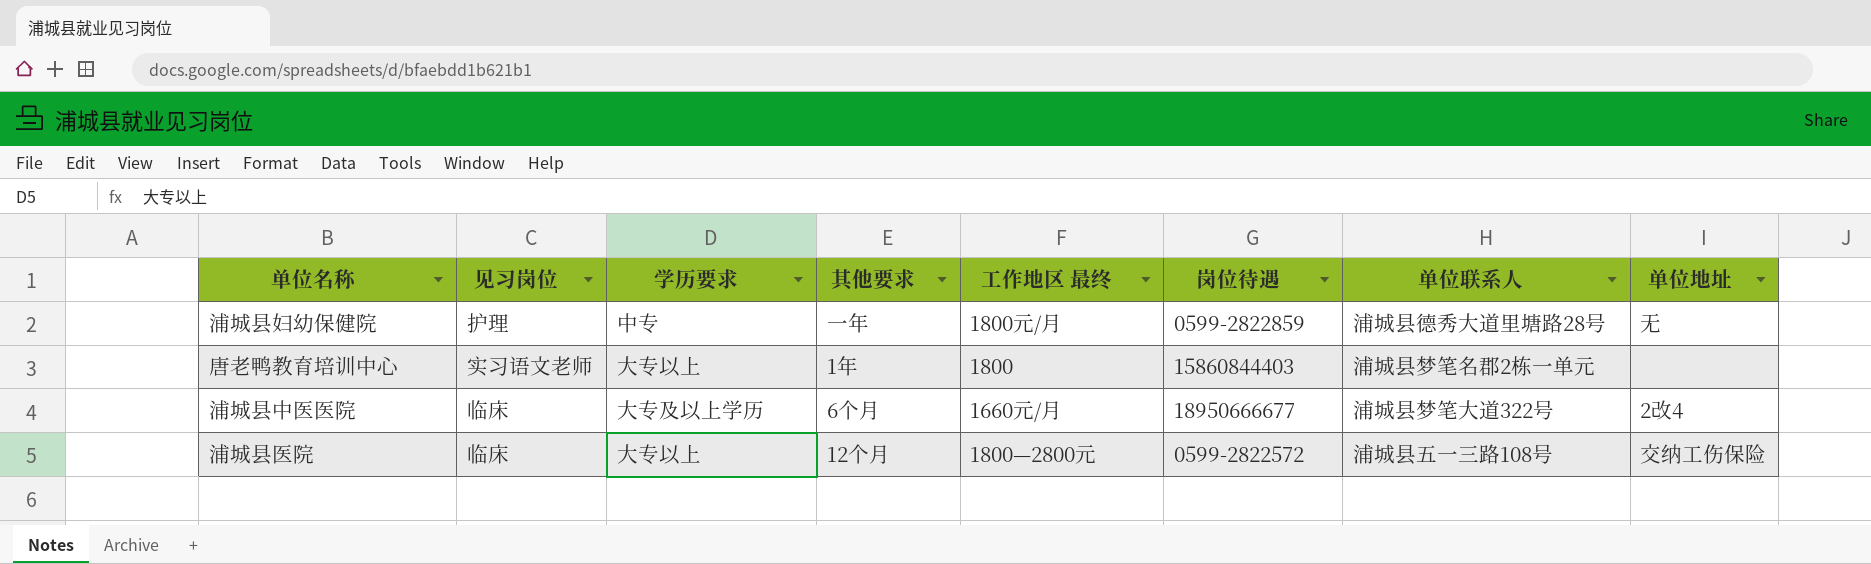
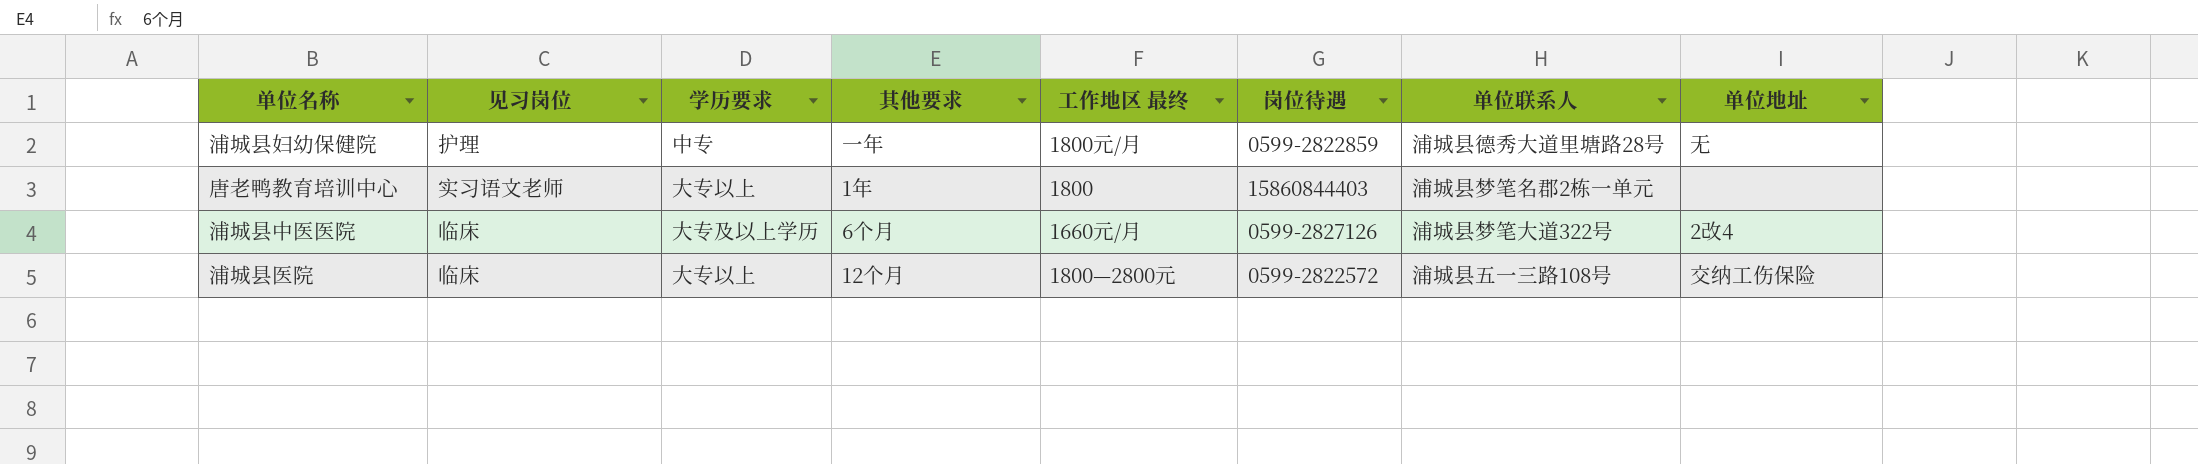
浦城县中医医院 | 岗位待遇: 18950666677 -> 0599-2827126

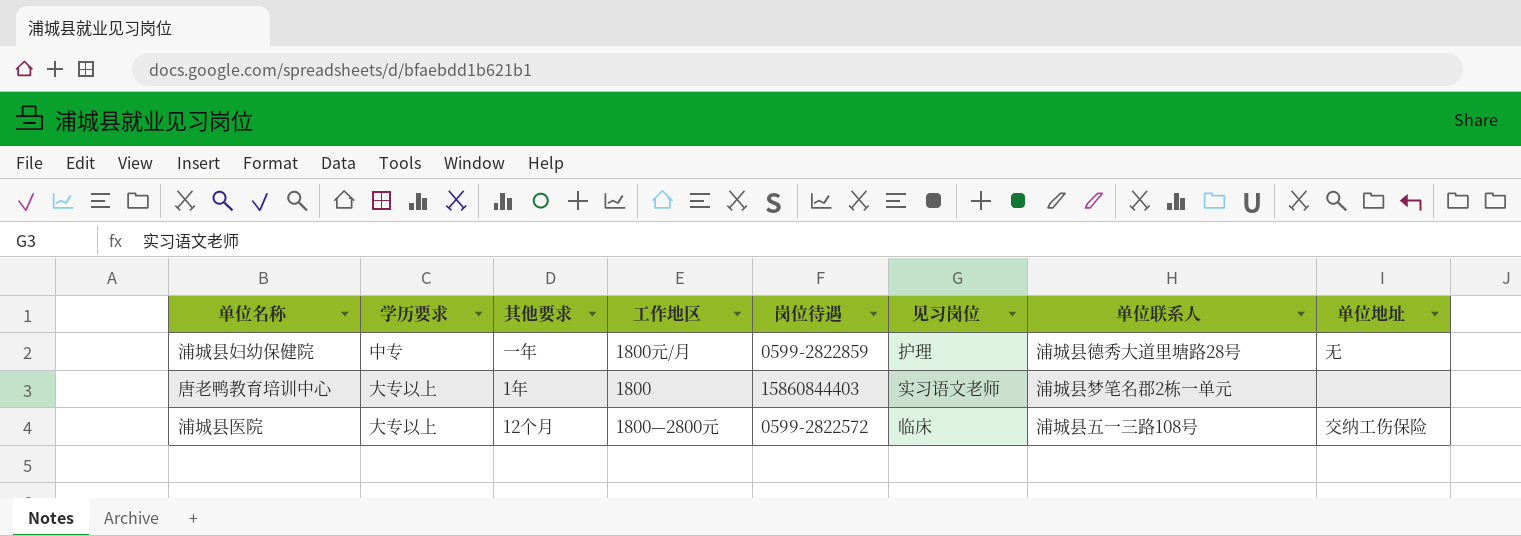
column name: 工作地区 最终 -> 工作地区
column 见习岗位 | position: 2 -> 6
row 浦城县中医医院: 临床 | 大专及以上学历 | 6个月 | 1660元/月 | 0599-2827126 | 浦城县梦笔大道322号 | 2改4 -> none

